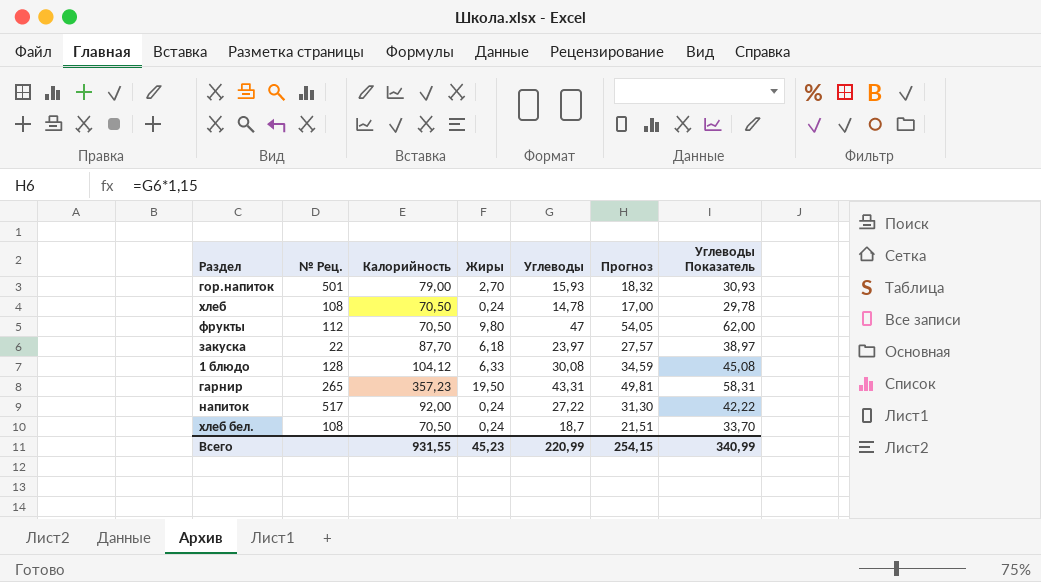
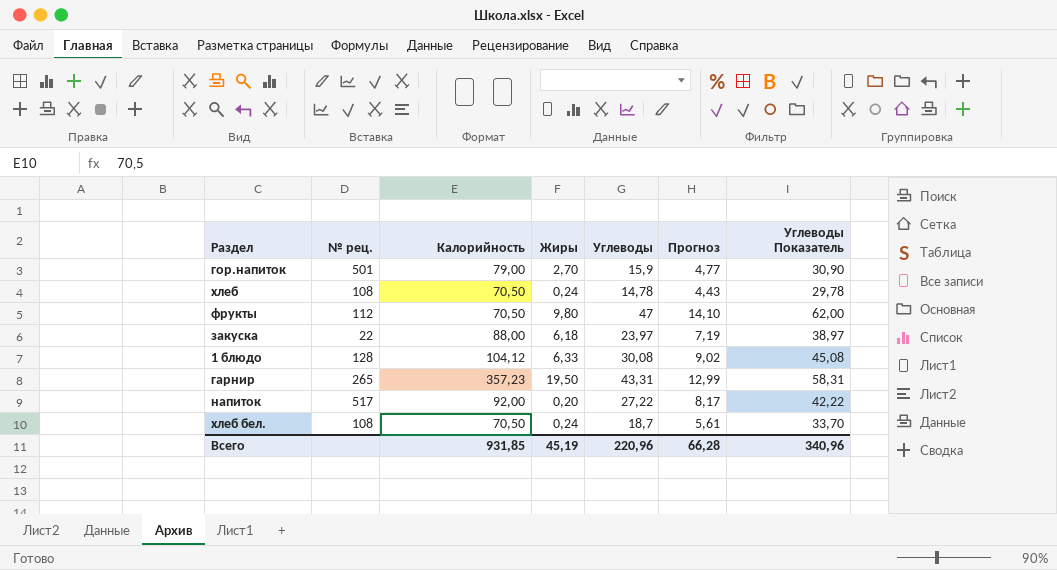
column name: № Рец. -> № рец.
column Прогноз | formula: [Углеводы] * 1,15 -> [Углеводы] * 0,3
гор.напиток | Углеводы: 15,93 -> 15,9
гор.напиток | Углеводы Показатель: 30,93 -> 30,90
закуска | Калорийность: 87,70 -> 88,00
напиток | Жиры: 0,24 -> 0,20
Всего | Калорийность: 931,55 -> 931,85
Всего | Жиры: 45,23 -> 45,19
Всего | Углеводы: 220,99 -> 220,96
Всего | Прогноз: 254,15 -> 66,28
Всего | Углеводы Показатель: 340,99 -> 340,96

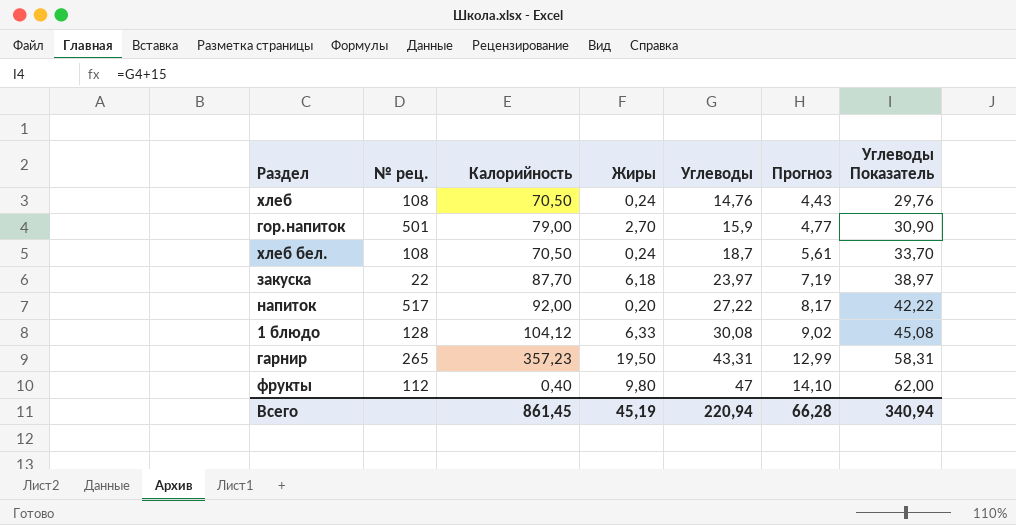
row order: none -> Углеводы ascending
хлеб | Углеводы: 14,78 -> 14,76
хлеб | Углеводы Показатель: 29,78 -> 29,76
закуска | Калорийность: 88,00 -> 87,70
фрукты | Калорийность: 70,50 -> 0,40
Всего | Калорийность: 931,85 -> 861,45
Всего | Углеводы: 220,96 -> 220,94
Всего | Углеводы Показатель: 340,96 -> 340,94

